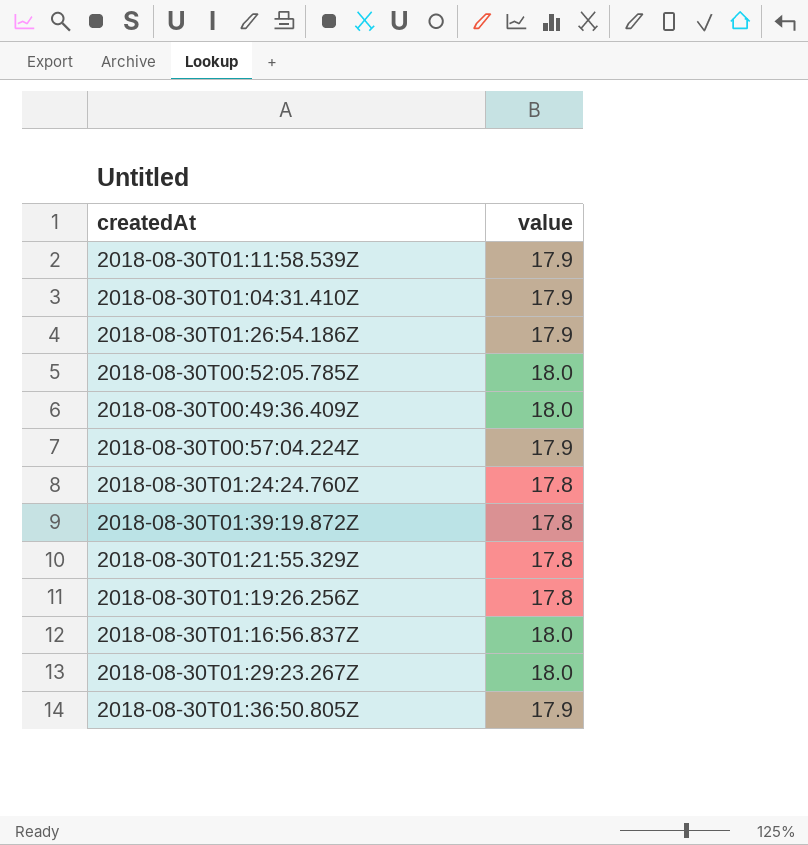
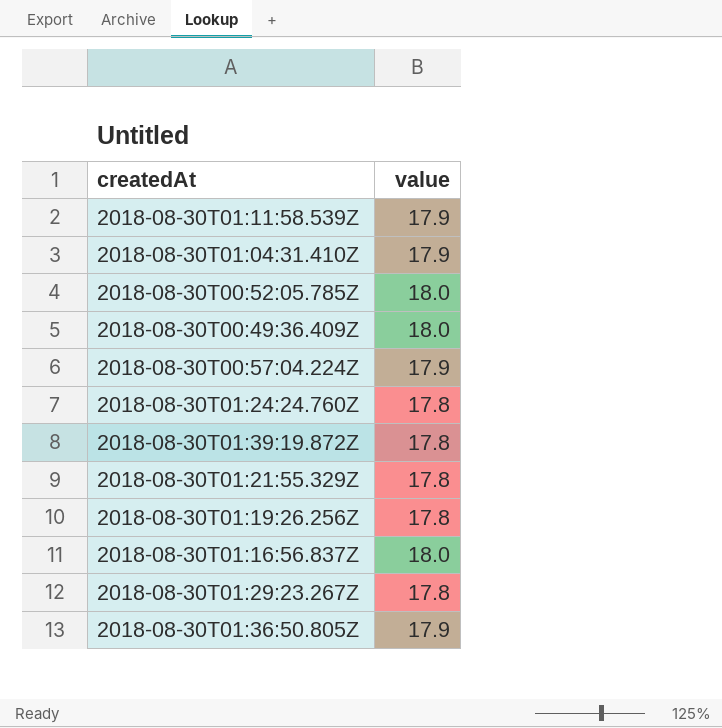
row 2018-08-30T01:26:54.186Z: 17.9 -> none
2018-08-30T01:29:23.267Z | value: 18.0 -> 17.8

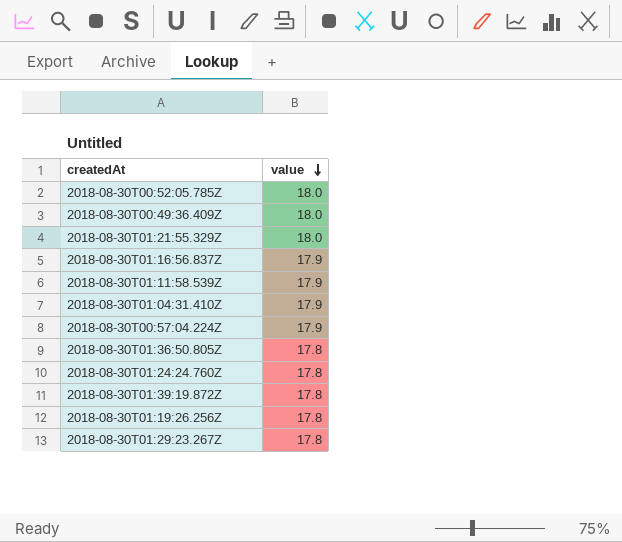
row order: none -> value descending
2018-08-30T01:21:55.329Z | value: 17.8 -> 18.0
2018-08-30T01:16:56.837Z | value: 18.0 -> 17.9
2018-08-30T01:36:50.805Z | value: 17.9 -> 17.8

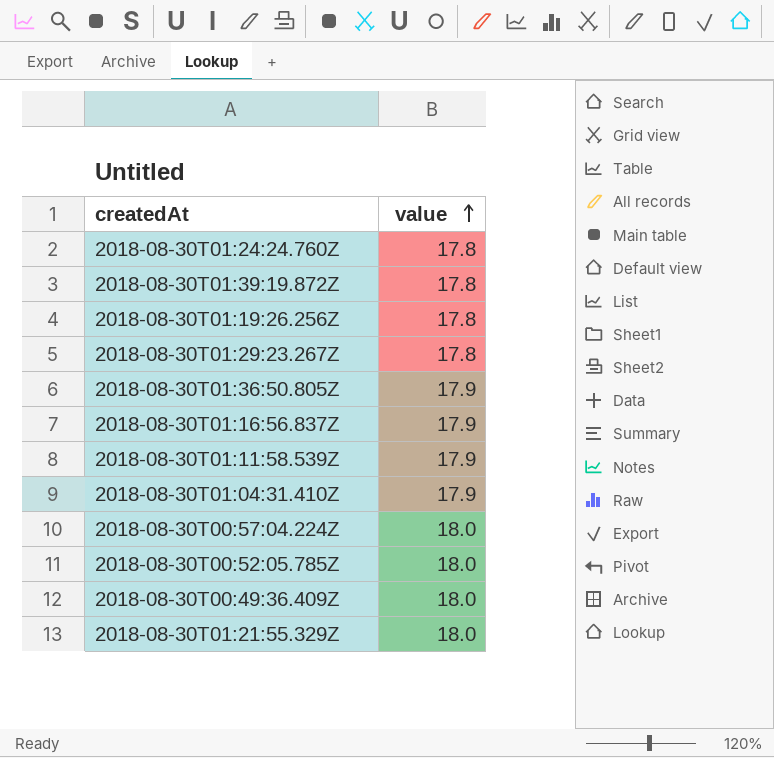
row order: value descending -> value ascending
2018-08-30T01:36:50.805Z | value: 17.8 -> 17.9
2018-08-30T00:57:04.224Z | value: 17.9 -> 18.0

